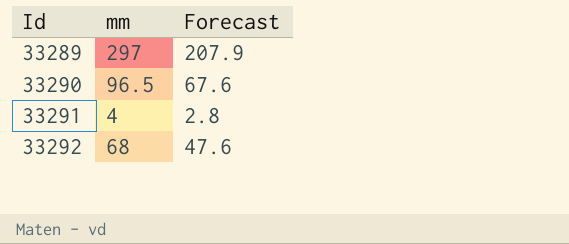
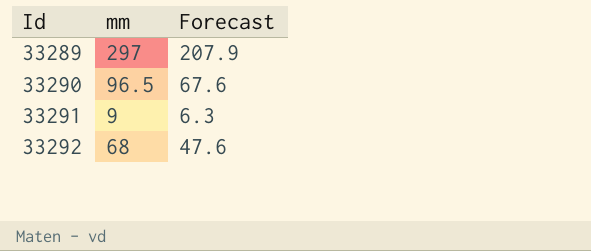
33291 | mm: 4 -> 9
33291 | Forecast: 2.8 -> 6.3

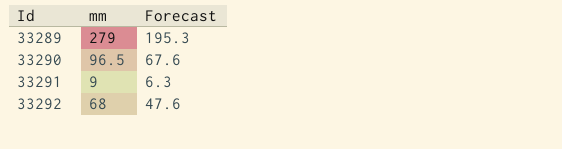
33289 | mm: 297 -> 279
33289 | Forecast: 207.9 -> 195.3

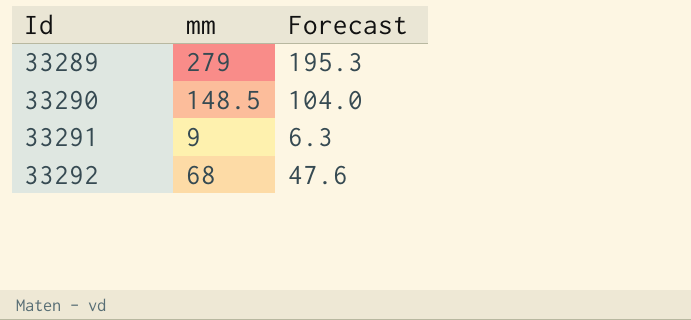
33290 | mm: 96.5 -> 148.5
33290 | Forecast: 67.6 -> 104.0

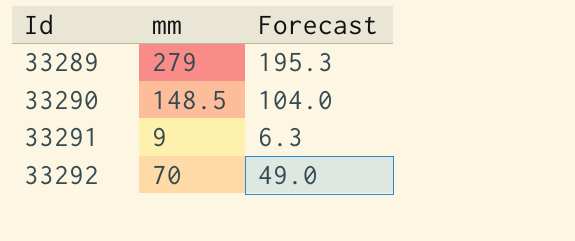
33292 | mm: 68 -> 70
33292 | Forecast: 47.6 -> 49.0

